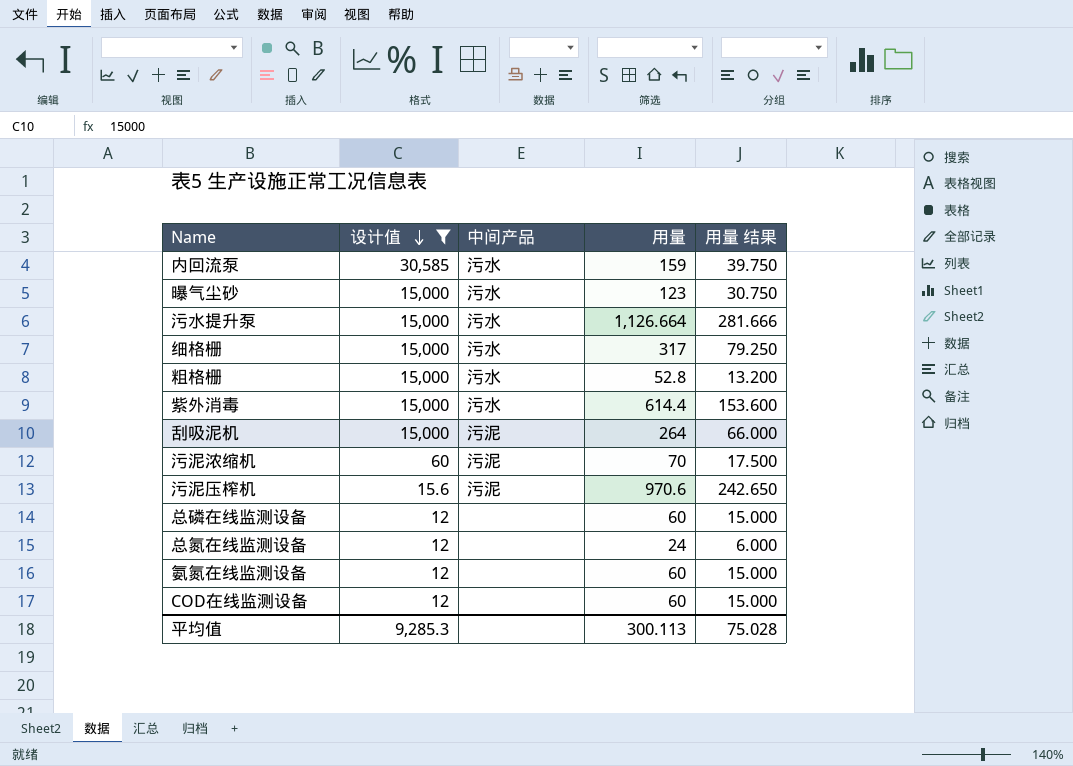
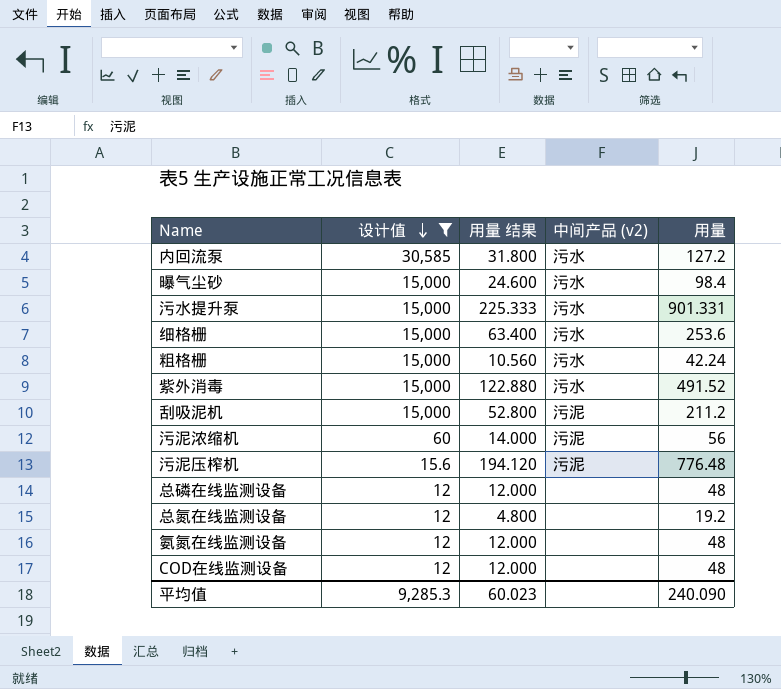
column 用量 结果 | position: 5 -> 3
column name: 中间产品 -> 中间产品 (v2)
内回流泵 | 用量 结果: 39.750 -> 31.800
内回流泵 | 用量: 159 -> 127.2
曝气尘砂 | 用量 结果: 30.750 -> 24.600
曝气尘砂 | 用量: 123 -> 98.4
污水提升泵 | 用量 结果: 281.666 -> 225.333
污水提升泵 | 用量: 1,126.664 -> 901.331
细格栅 | 用量 结果: 79.250 -> 63.400
细格栅 | 用量: 317 -> 253.6
粗格栅 | 用量 结果: 13.200 -> 10.560
粗格栅 | 用量: 52.8 -> 42.24
紫外消毒 | 用量 结果: 153.600 -> 122.880
紫外消毒 | 用量: 614.4 -> 491.52
刮吸泥机 | 用量 结果: 66.000 -> 52.800
刮吸泥机 | 用量: 264 -> 211.2
污泥浓缩机 | 用量 结果: 17.500 -> 14.000
污泥浓缩机 | 用量: 70 -> 56
污泥压榨机 | 用量 结果: 242.650 -> 194.120
污泥压榨机 | 用量: 970.6 -> 776.48
总磷在线监测设备 | 用量 结果: 15.000 -> 12.000
总磷在线监测设备 | 用量: 60 -> 48
总氮在线监测设备 | 用量 结果: 6.000 -> 4.800
总氮在线监测设备 | 用量: 24 -> 19.2
氨氮在线监测设备 | 用量 结果: 15.000 -> 12.000
氨氮在线监测设备 | 用量: 60 -> 48
COD在线监测设备 | 用量 结果: 15.000 -> 12.000
COD在线监测设备 | 用量: 60 -> 48
平均值 | 用量 结果: 75.028 -> 60.023
平均值 | 用量: 300.113 -> 240.090

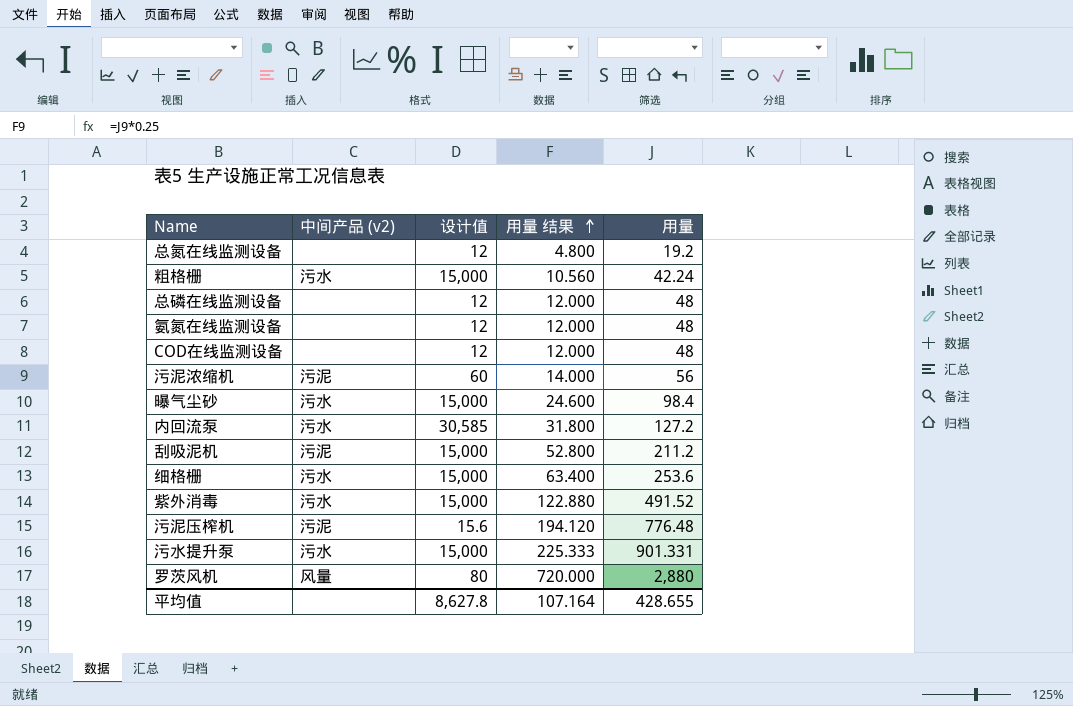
filter: 设计值 != 80 -> none
row order: 设计值 descending -> 用量 结果 ascending
column 中间产品 (v2) | position: 4 -> 2
平均值 | 设计值: 9,285.3 -> 8,627.8
平均值 | 用量 结果: 60.023 -> 107.164
平均值 | 用量: 240.090 -> 428.655

